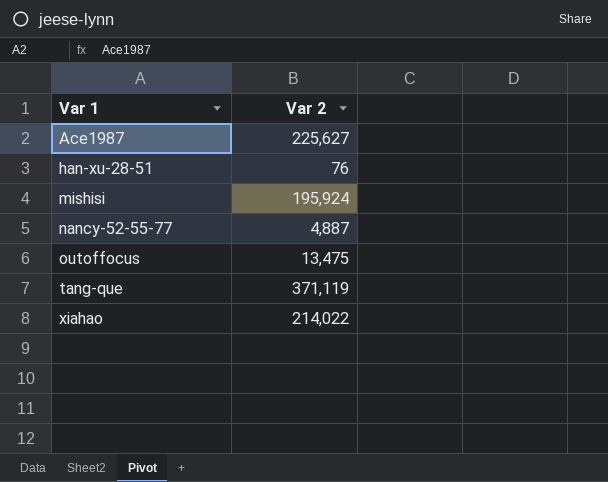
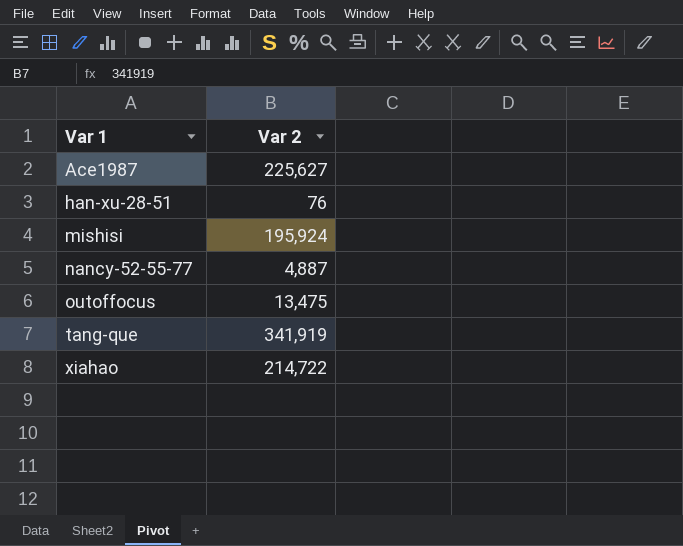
tang-que | Var 2: 371,119 -> 341,919
xiahao | Var 2: 214,022 -> 214,722

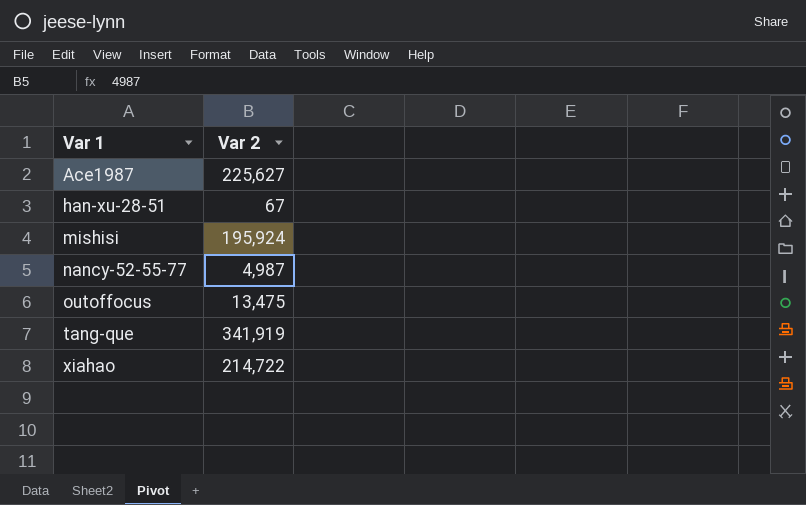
han-xu-28-51 | Var 2: 76 -> 67
nancy-52-55-77 | Var 2: 4,887 -> 4,987

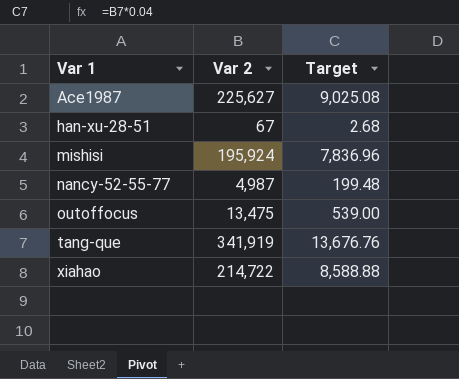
column Target | formula: none -> [Var 2] * 0.04

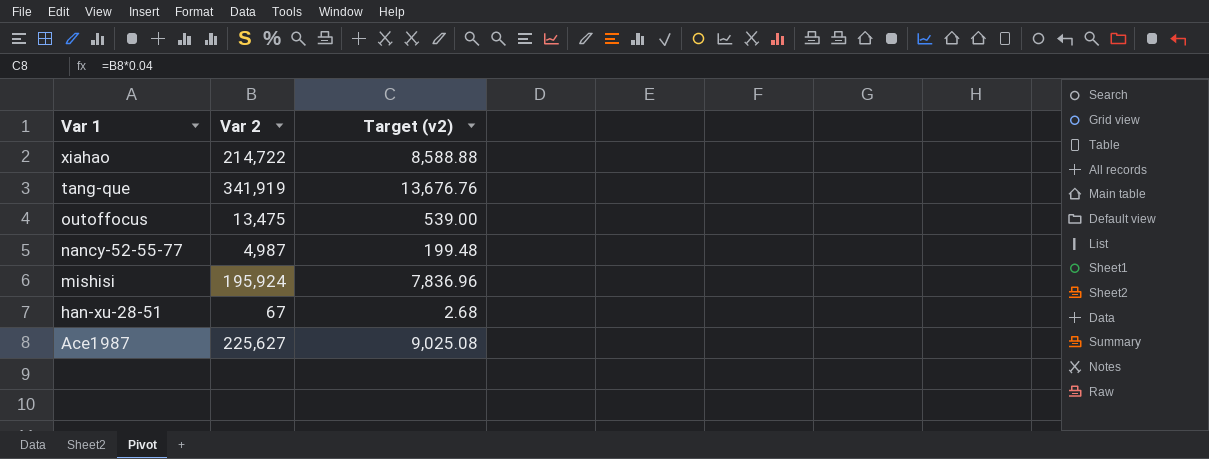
row order: Var 1 ascending -> Var 1 descending
column name: Target -> Target (v2)

